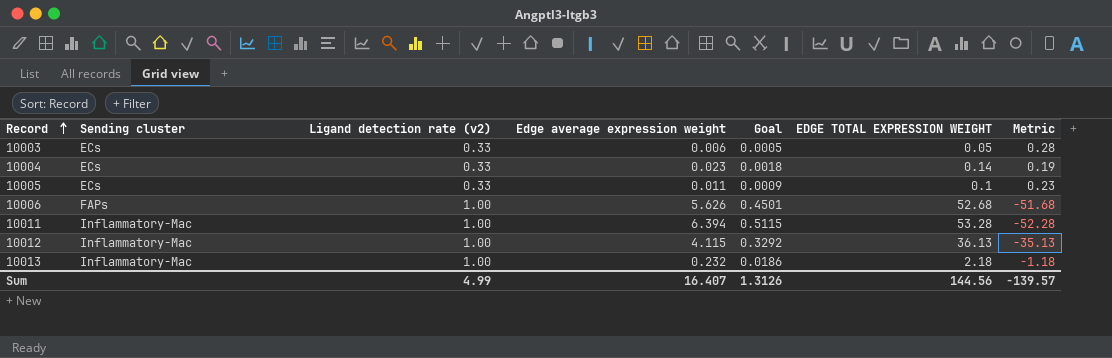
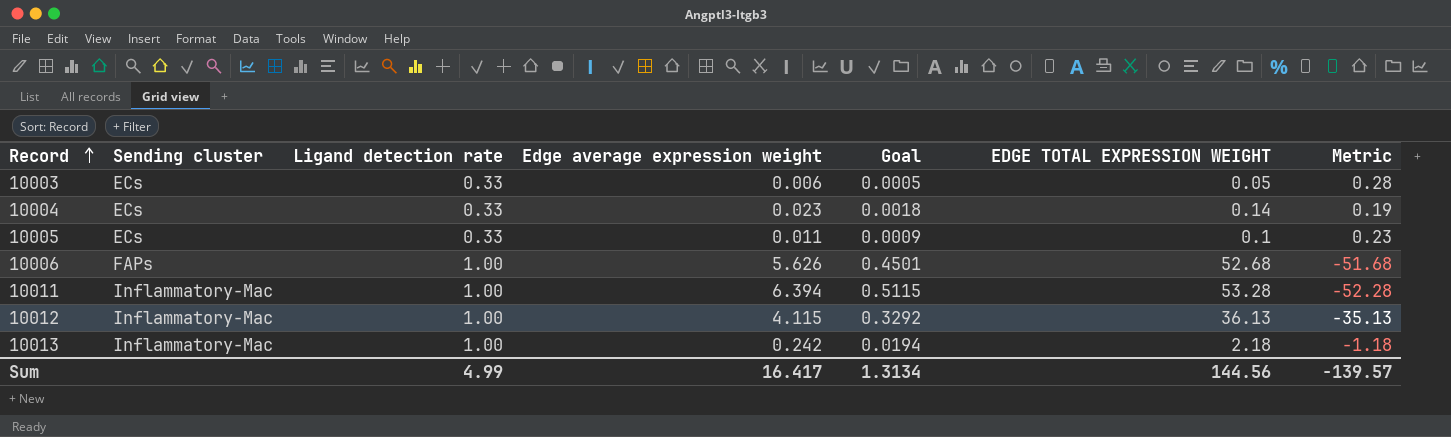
column name: Ligand detection rate (v2) -> Ligand detection rate
10013 | Edge average expression weight: 0.232 -> 0.242
10013 | Goal: 0.0186 -> 0.0194
Sum | Edge average expression weight: 16.407 -> 16.417
Sum | Goal: 1.3126 -> 1.3134

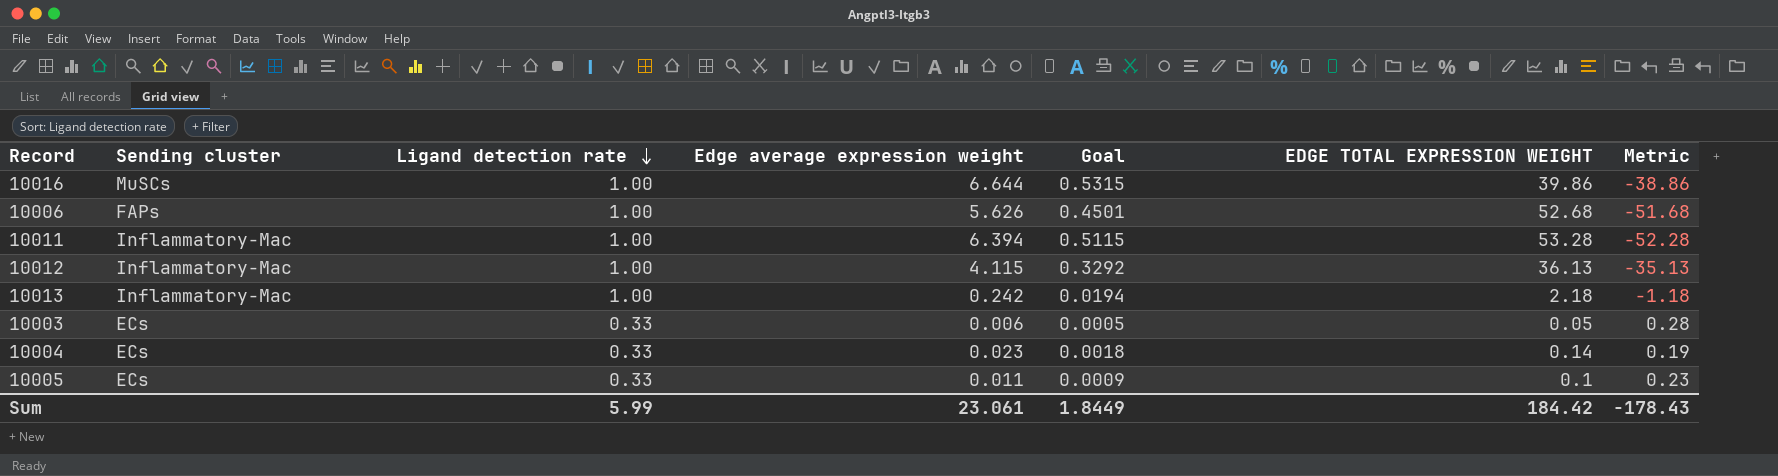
row order: Record ascending -> Ligand detection rate descending
row 10016: none -> MuSCs | 1.00 | 6.644 | 0.5315 | 39.86 | -38.86
Sum | Ligand detection rate: 4.99 -> 5.99
Sum | Edge average expression weight: 16.417 -> 23.061
Sum | Goal: 1.3134 -> 1.8449
Sum | EDGE TOTAL EXPRESSION WEIGHT: 144.56 -> 184.42
Sum | Metric: -139.57 -> -178.43

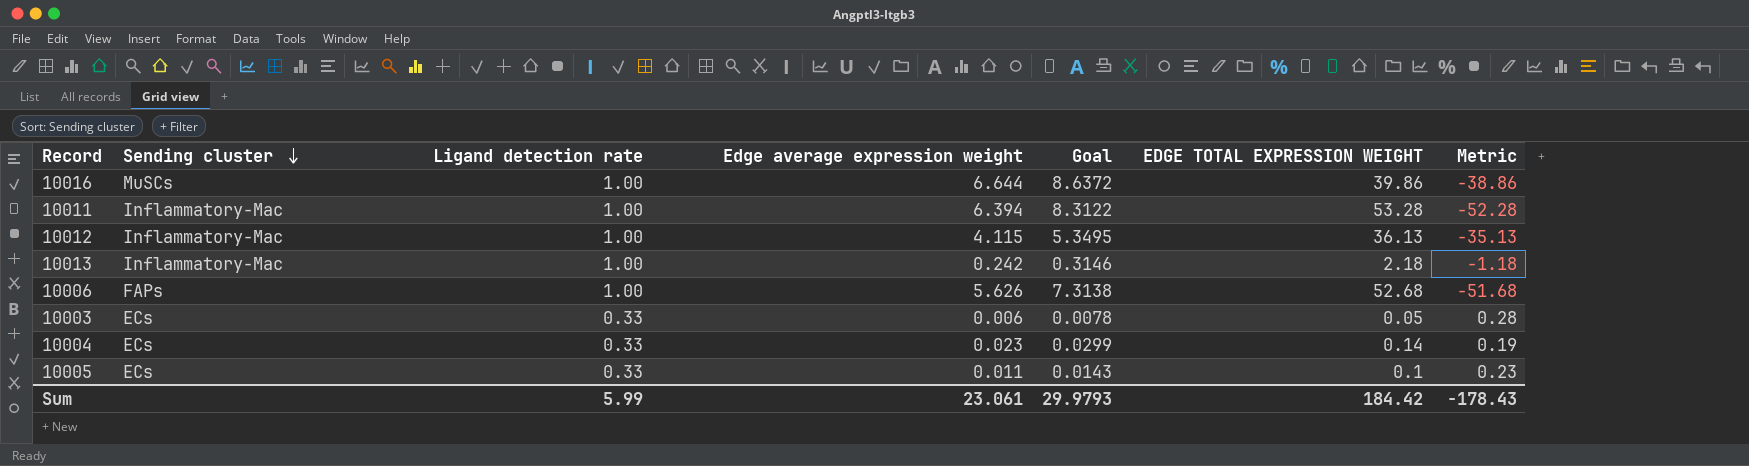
row order: Ligand detection rate descending -> Sending cluster descending
column Goal | formula: [Edge average expression weight] * 0.08 -> [Edge average expression weight] * 1.3
Sum | Goal: 1.8449 -> 29.9793

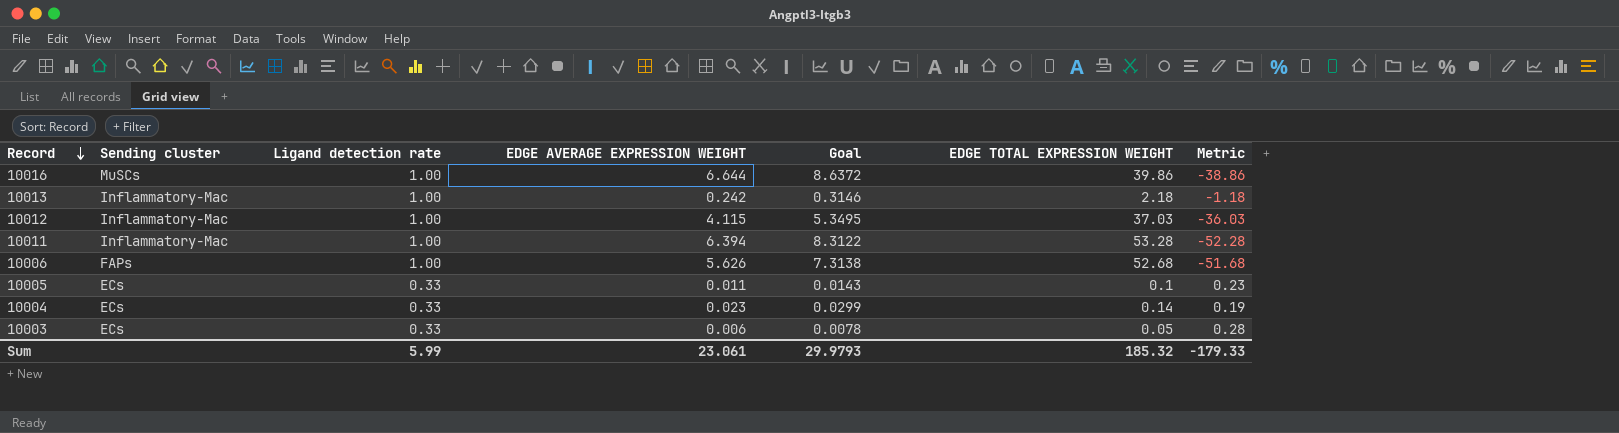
row order: Sending cluster descending -> Record descending
column name: Edge average expression weight -> EDGE AVERAGE EXPRESSION WEIGHT
10012 | EDGE TOTAL EXPRESSION WEIGHT: 36.13 -> 37.03
10012 | Metric: -35.13 -> -36.03
Sum | EDGE TOTAL EXPRESSION WEIGHT: 184.42 -> 185.32
Sum | Metric: -178.43 -> -179.33

